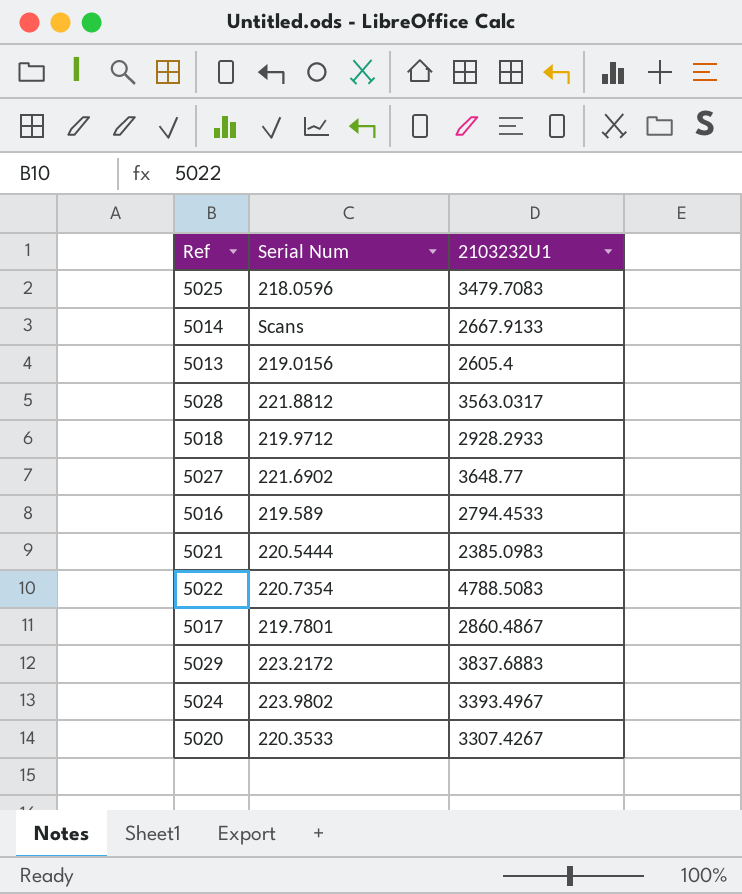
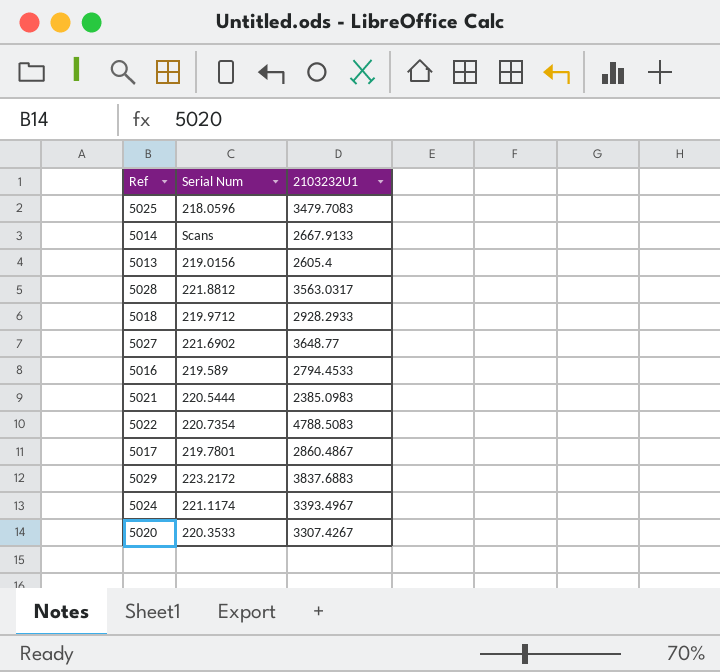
5024 | Serial Num: 223.9802 -> 221.1174

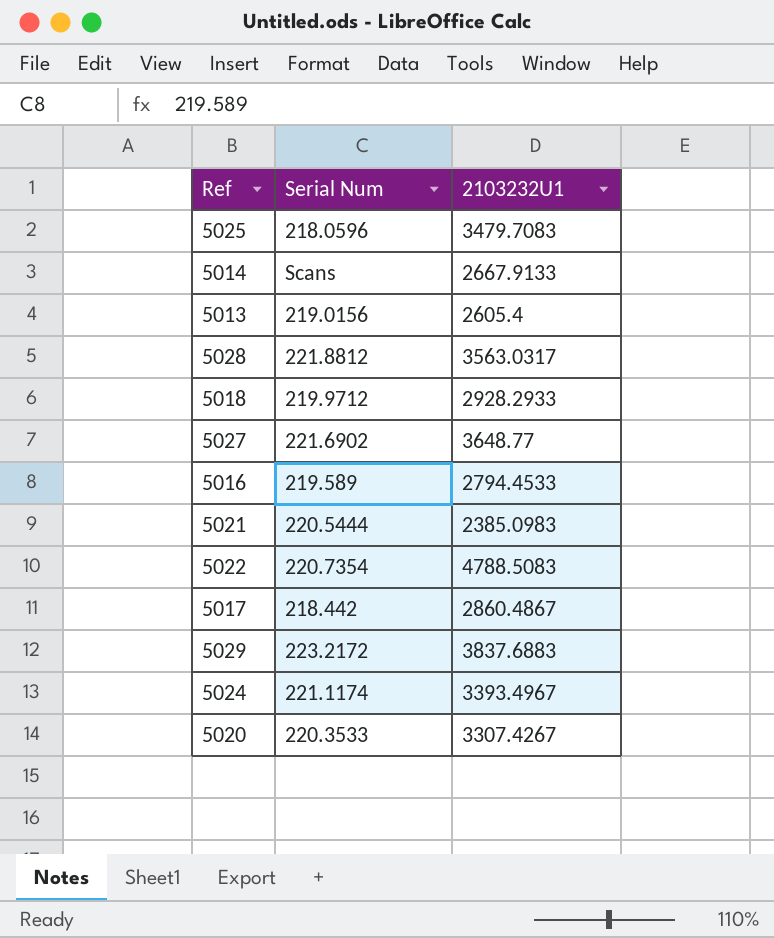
5017 | Serial Num: 219.7801 -> 218.442

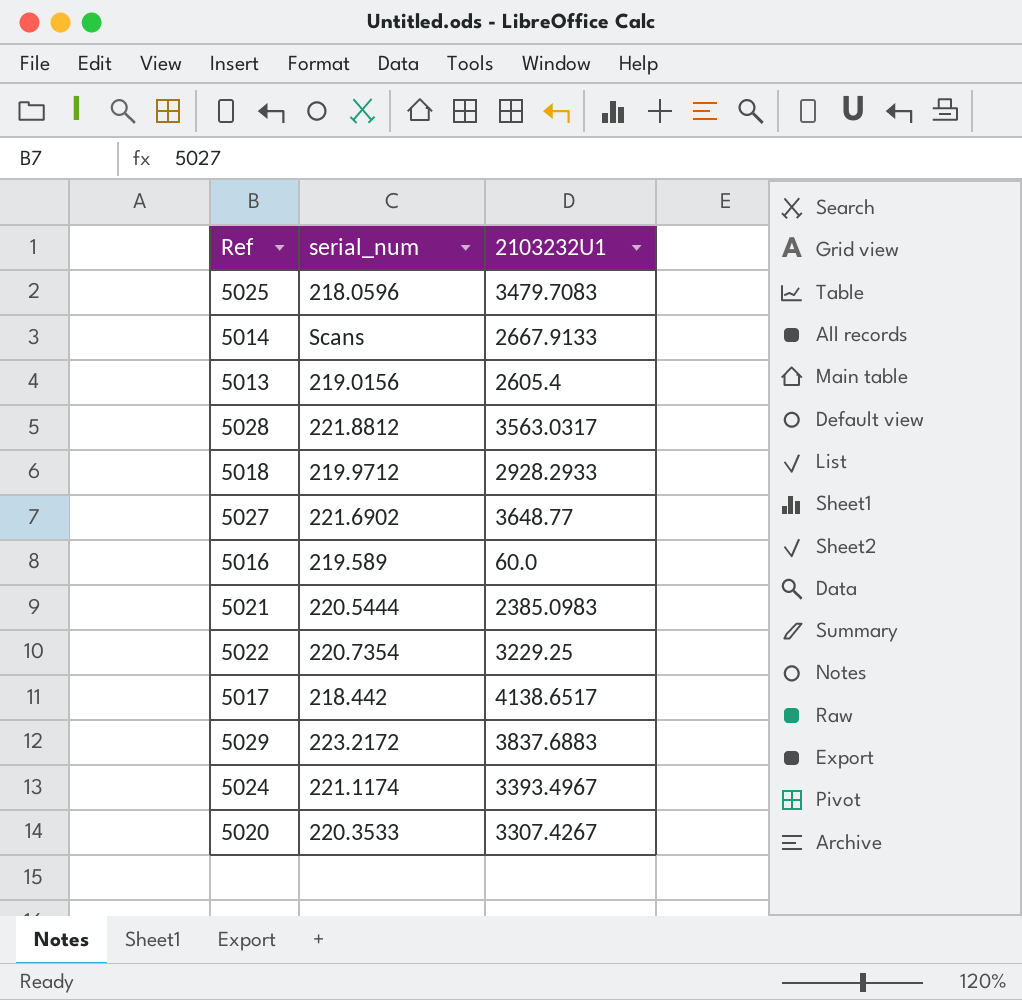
column name: Serial Num -> serial_num
5016 | 2103232U1: 2794.4533 -> 60.0
5022 | 2103232U1: 4788.5083 -> 3229.25
5017 | 2103232U1: 2860.4867 -> 4138.6517

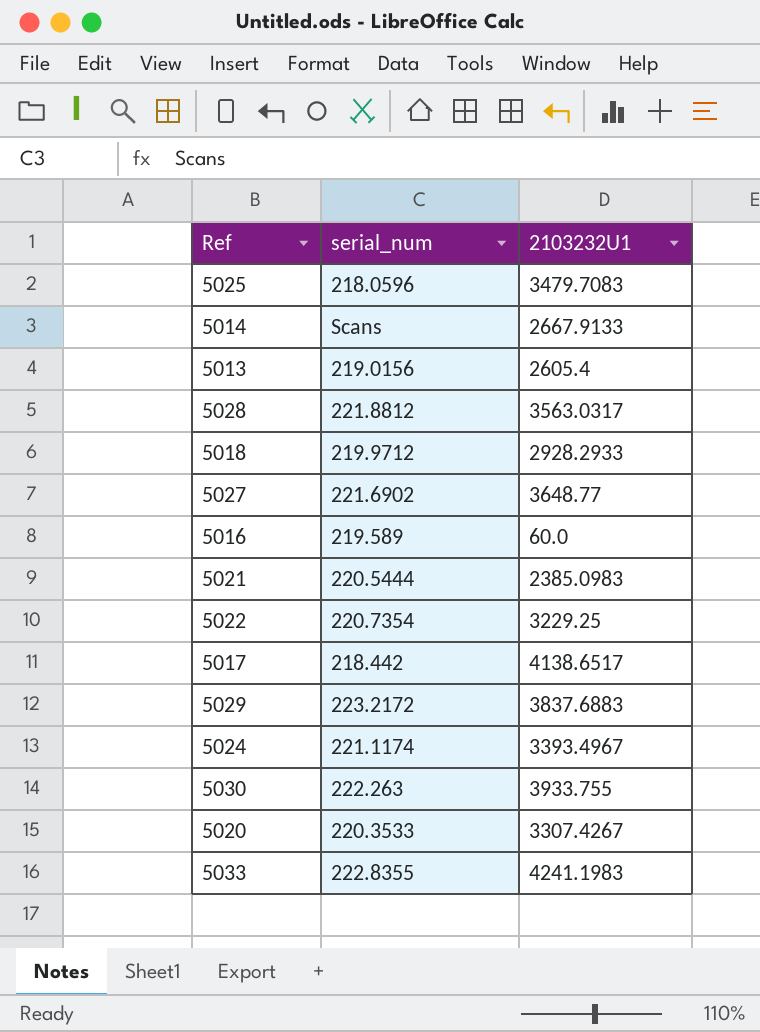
row 5030: none -> 222.263 | 3933.755
row 5033: none -> 222.8355 | 4241.1983

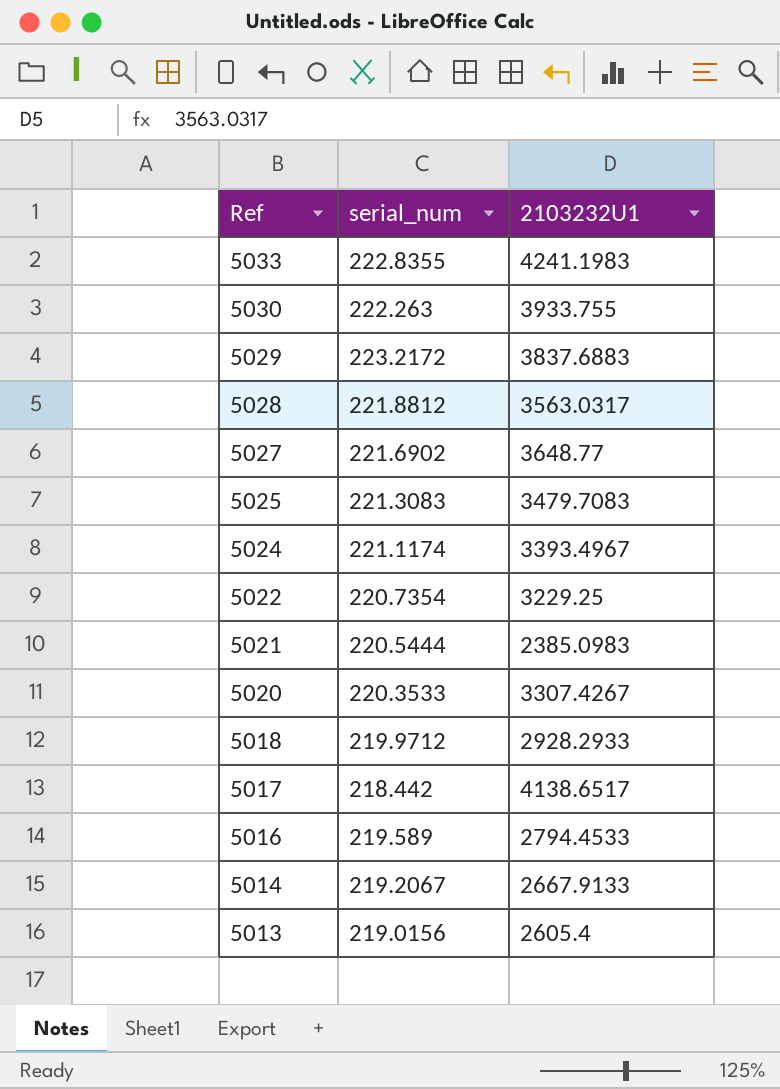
row order: none -> Ref descending
5025 | serial_num: 218.0596 -> 221.3083
5016 | 2103232U1: 60.0 -> 2794.4533
5014 | serial_num: Scans -> 219.2067

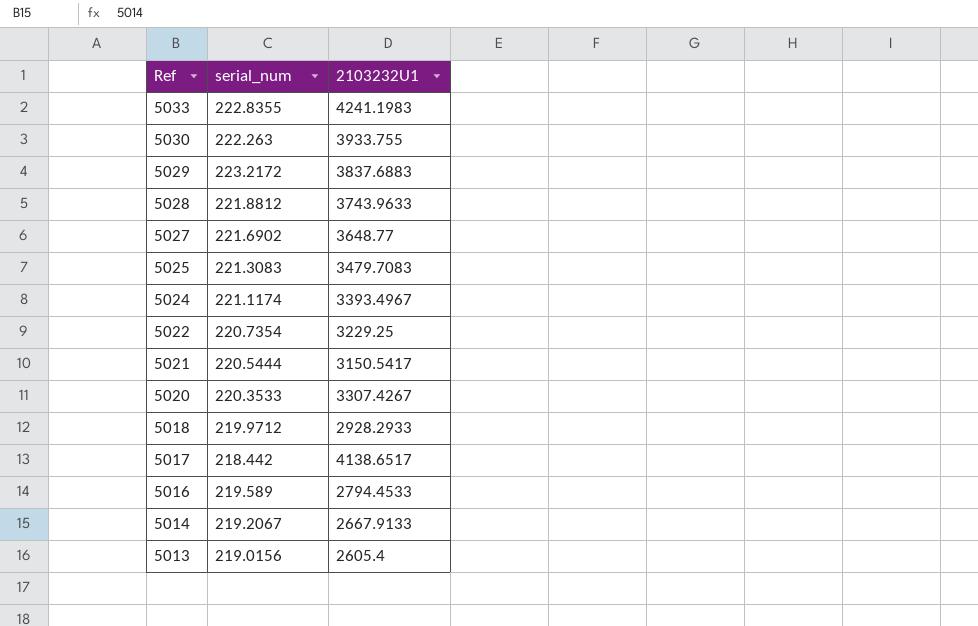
5028 | 2103232U1: 3563.0317 -> 3743.9633
5021 | 2103232U1: 2385.0983 -> 3150.5417

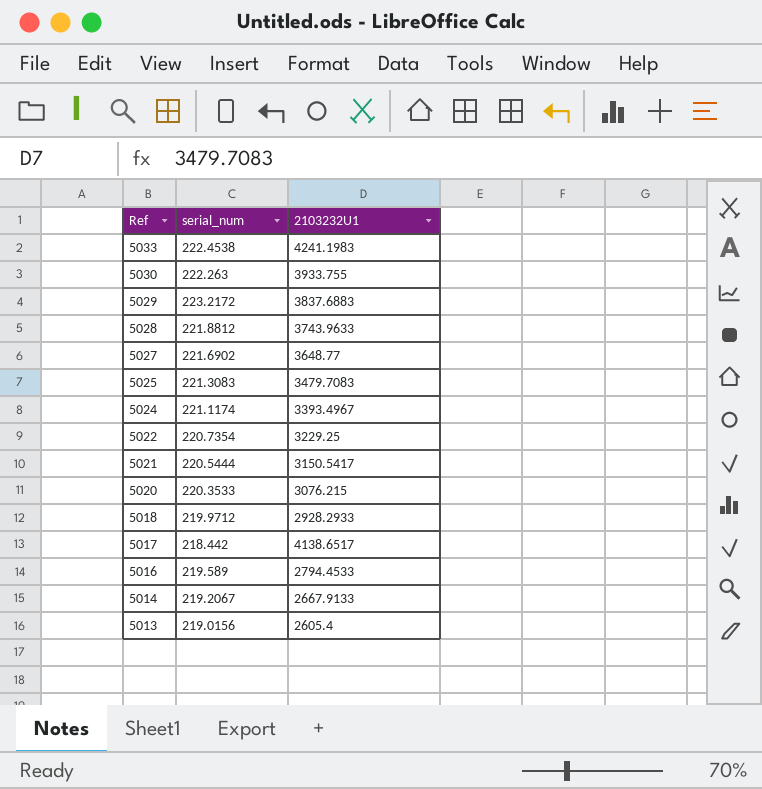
5033 | serial_num: 222.8355 -> 222.4538
5020 | 2103232U1: 3307.4267 -> 3076.215

